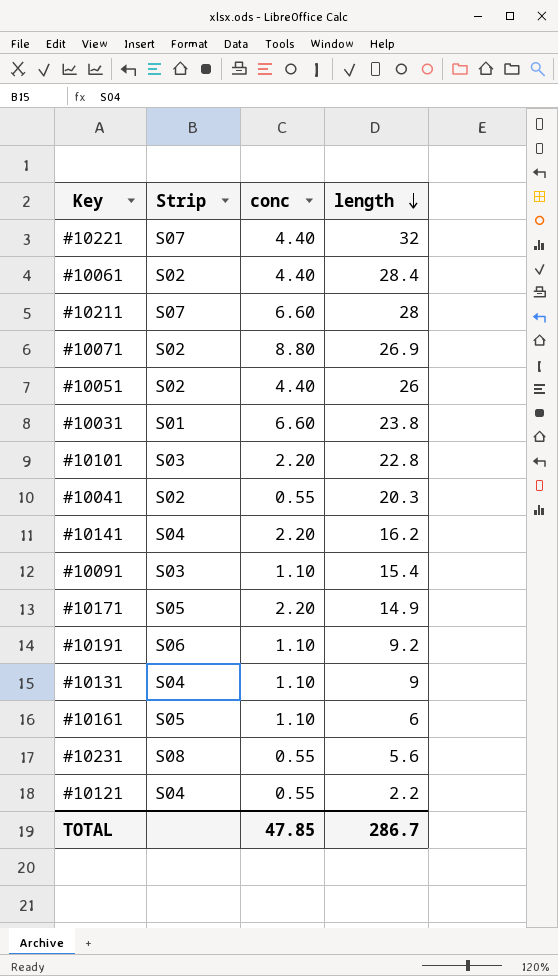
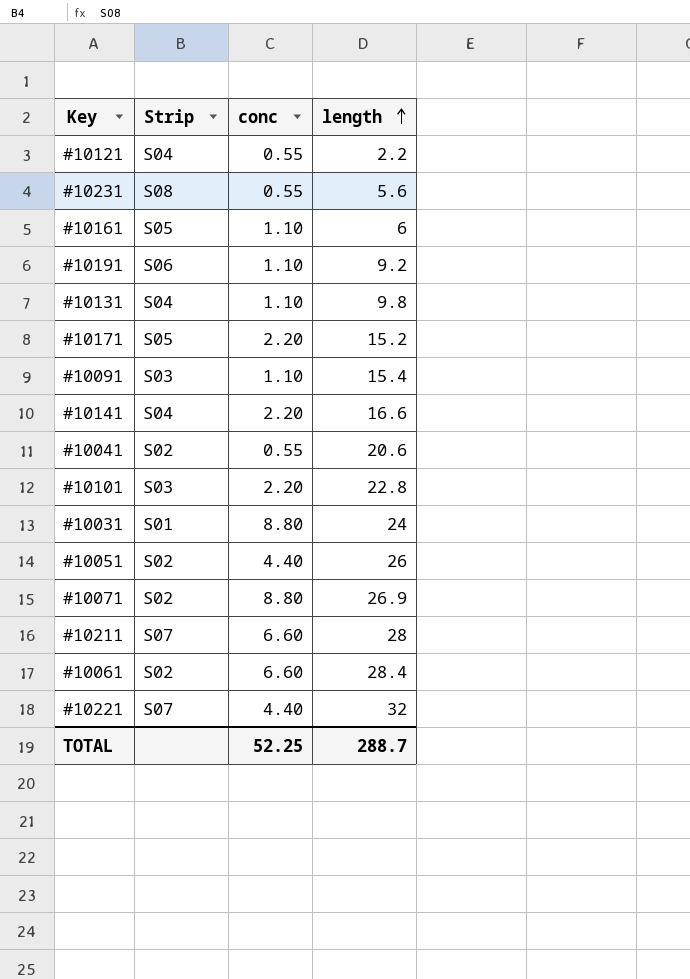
row order: length descending -> length ascending
#10131 | length: 9 -> 9.8
#10171 | length: 14.9 -> 15.2
#10141 | length: 16.2 -> 16.6
#10041 | length: 20.3 -> 20.6
#10031 | conc: 6.60 -> 8.80
#10031 | length: 23.8 -> 24
#10061 | conc: 4.40 -> 6.60
TOTAL | conc: 47.85 -> 52.25
TOTAL | length: 286.7 -> 288.7

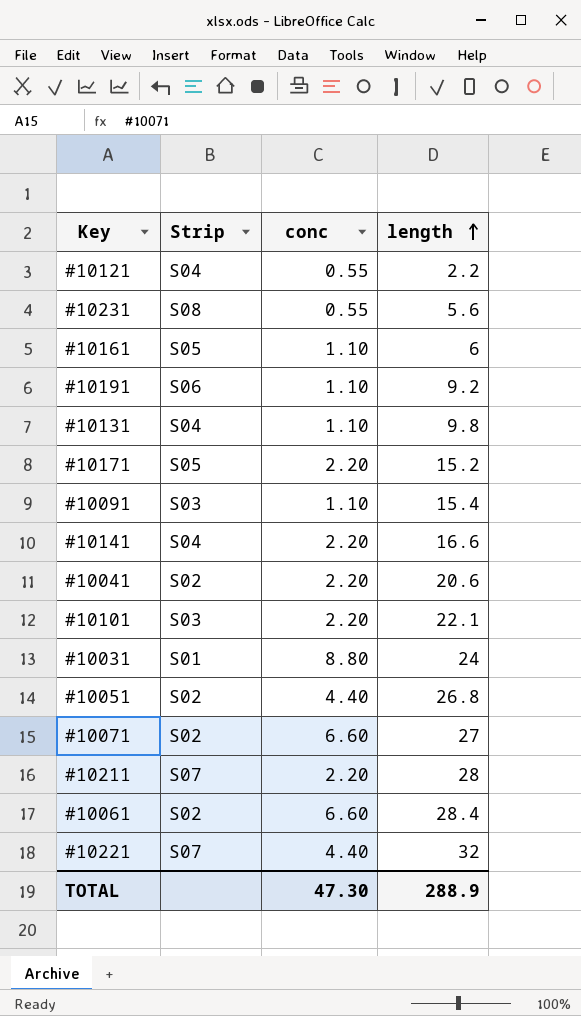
#10041 | conc: 0.55 -> 2.20
#10101 | length: 22.8 -> 22.1
#10051 | length: 26 -> 26.8
#10071 | conc: 8.80 -> 6.60
#10071 | length: 26.9 -> 27
#10211 | conc: 6.60 -> 2.20
TOTAL | conc: 52.25 -> 47.30
TOTAL | length: 288.7 -> 288.9

